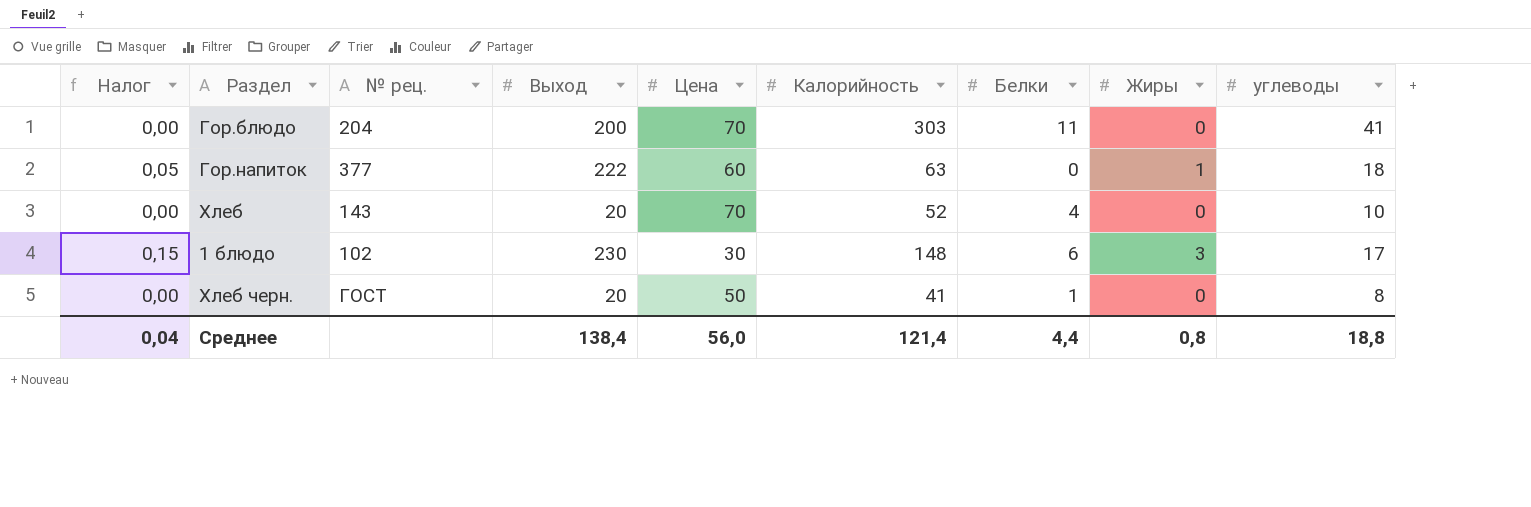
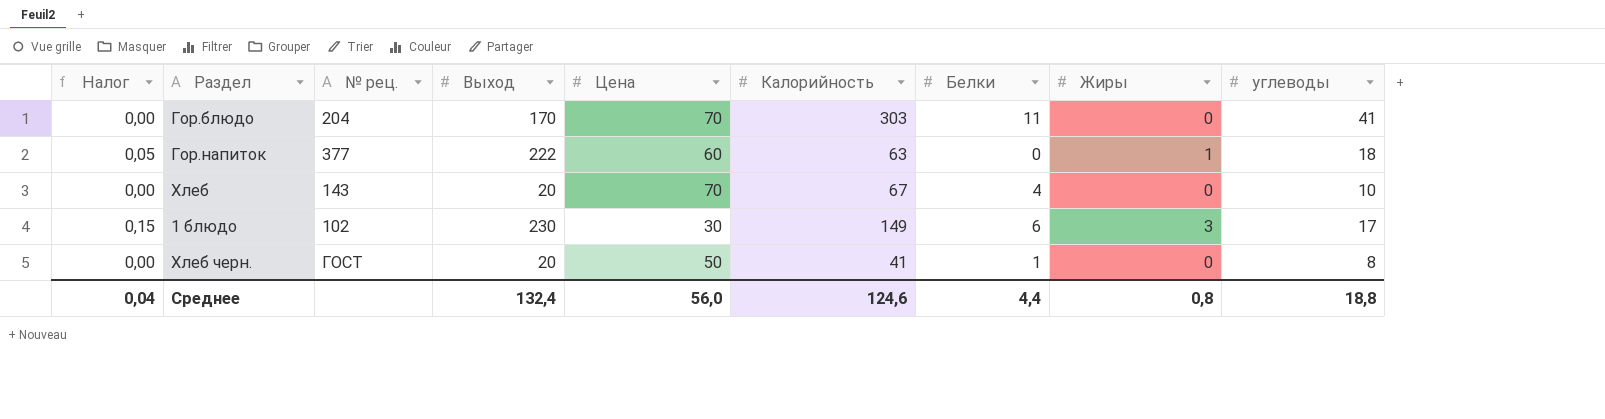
Гор.блюдо | Выход: 200 -> 170
Хлеб | Калорийность: 52 -> 67
1 блюдо | Калорийность: 148 -> 149
Среднее | Выход: 138,4 -> 132,4
Среднее | Калорийность: 121,4 -> 124,6

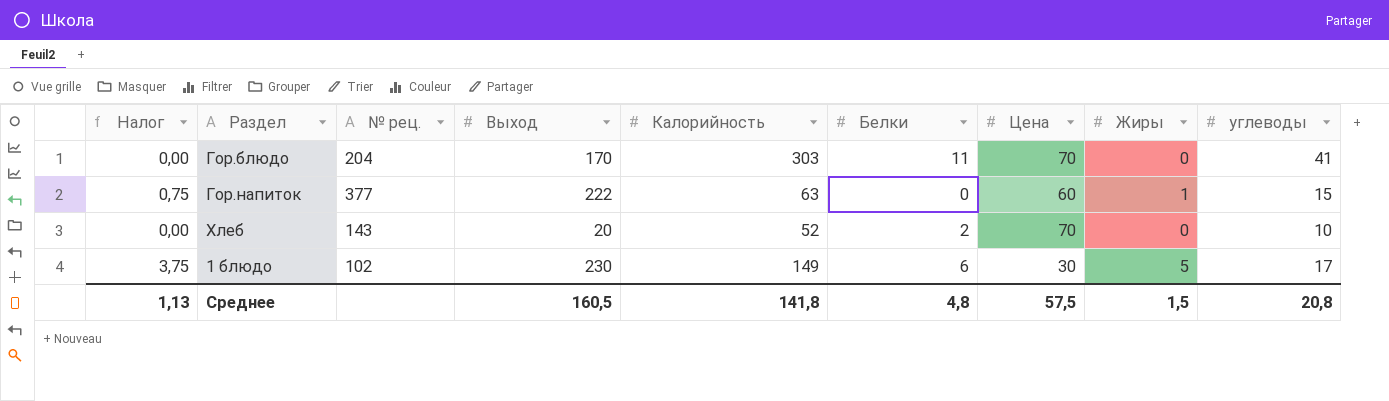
column Налог | formula: [Жиры] * 0,05 -> [Жиры] * 0,75
column Цена | position: 5 -> 7
row Хлеб черн.: 0,00 | ГОСТ | 20 | 50 | 41 | 1 | 0 | 8 -> none
Гор.напиток | углеводы: 18 -> 15
Хлеб | Калорийность: 67 -> 52
Хлеб | Белки: 4 -> 2
1 блюдо | Жиры: 3 -> 5
Среднее | Налог: 0,04 -> 1,13
Среднее | Выход: 132,4 -> 160,5
Среднее | Калорийность: 124,6 -> 141,8
Среднее | Белки: 4,4 -> 4,8
Среднее | Цена: 56,0 -> 57,5
Среднее | Жиры: 0,8 -> 1,5
Среднее | углеводы: 18,8 -> 20,8

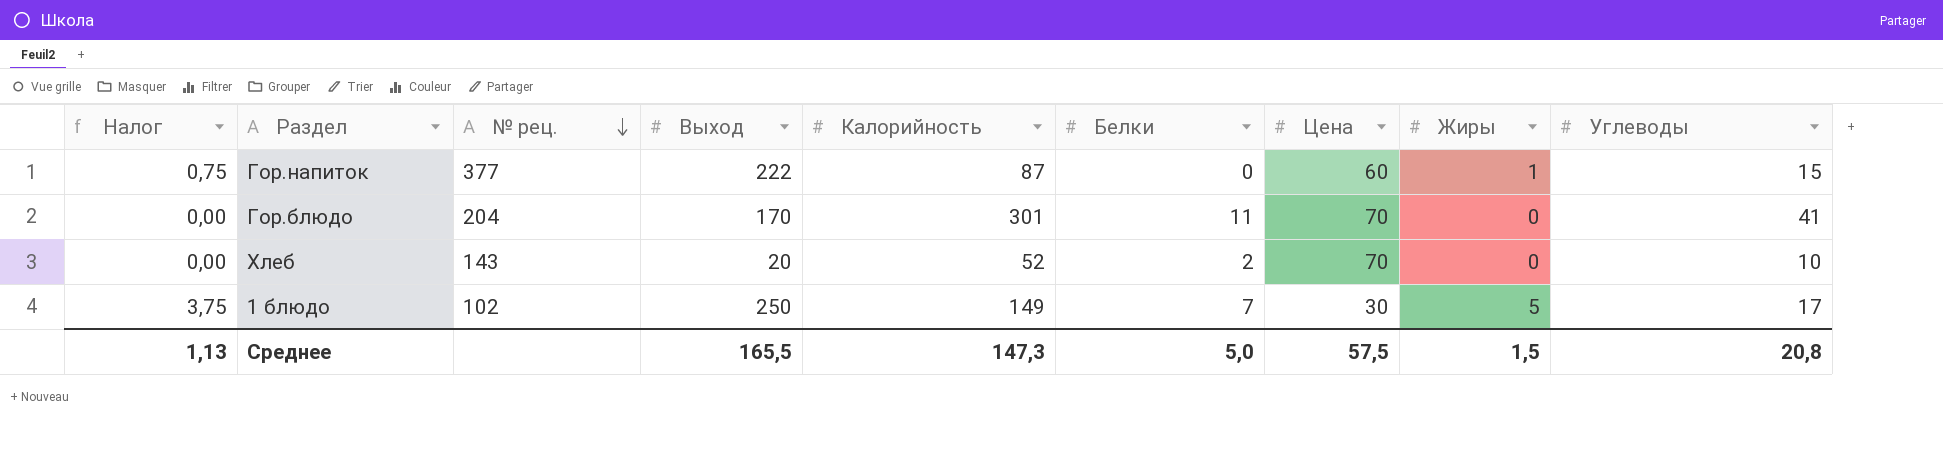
row order: none -> № рец. descending
column name: углеводы -> Углеводы
Гор.напиток | Калорийность: 63 -> 87
Гор.блюдо | Калорийность: 303 -> 301
1 блюдо | Выход: 230 -> 250
1 блюдо | Белки: 6 -> 7
Среднее | Выход: 160,5 -> 165,5
Среднее | Калорийность: 141,8 -> 147,3
Среднее | Белки: 4,8 -> 5,0

